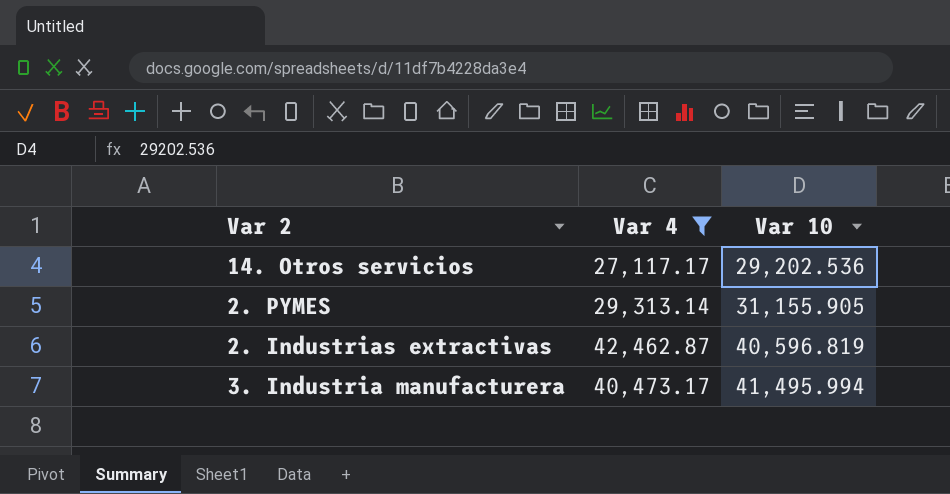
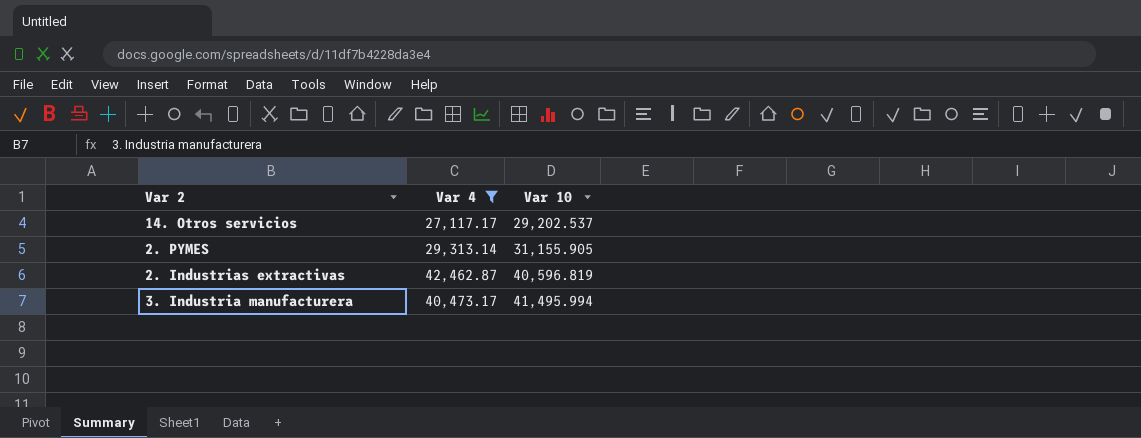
14. Otros servicios | Var 10: 29,202.536 -> 29,202.537

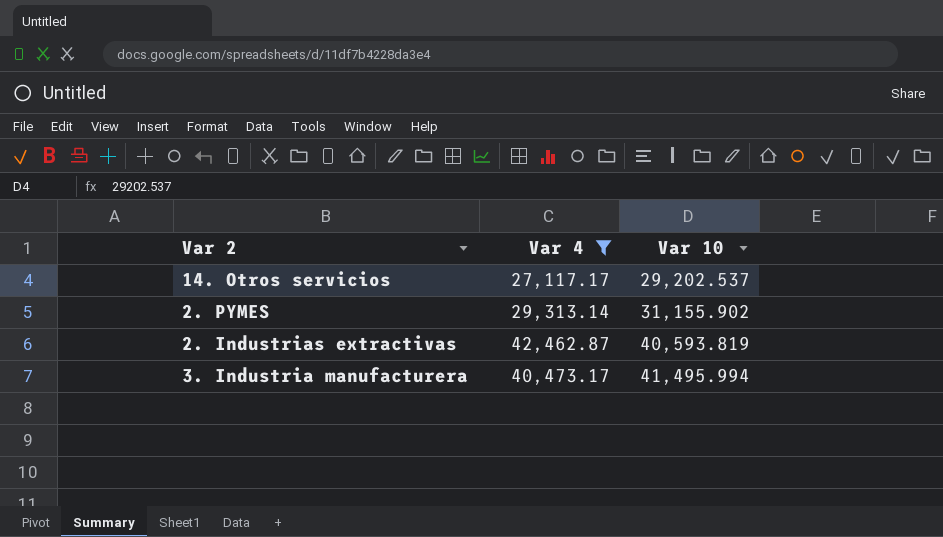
2. PYMES | Var 10: 31,155.905 -> 31,155.902
2. Industrias extractivas | Var 10: 40,596.819 -> 40,593.819

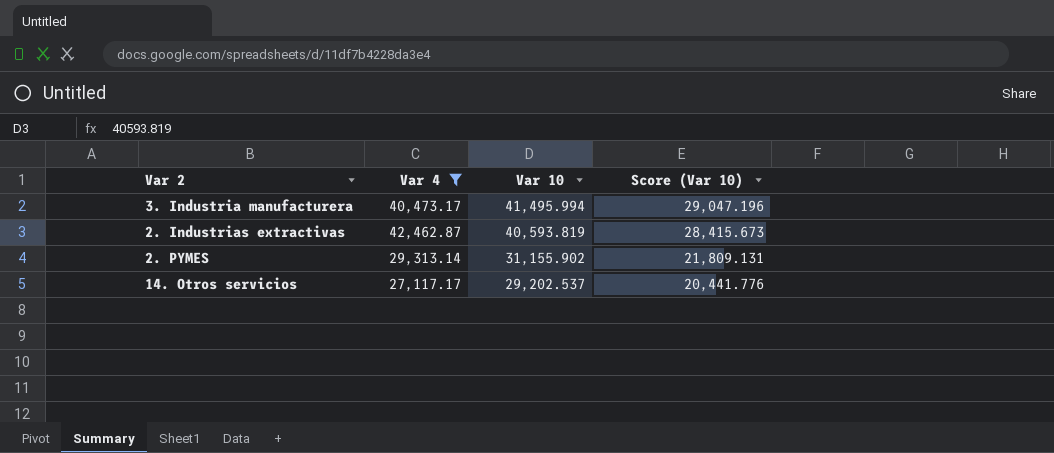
row order: Var 10 ascending -> Var 10 descending
column Score (Var 10) | formula: none -> [Var 10] * 0.7

